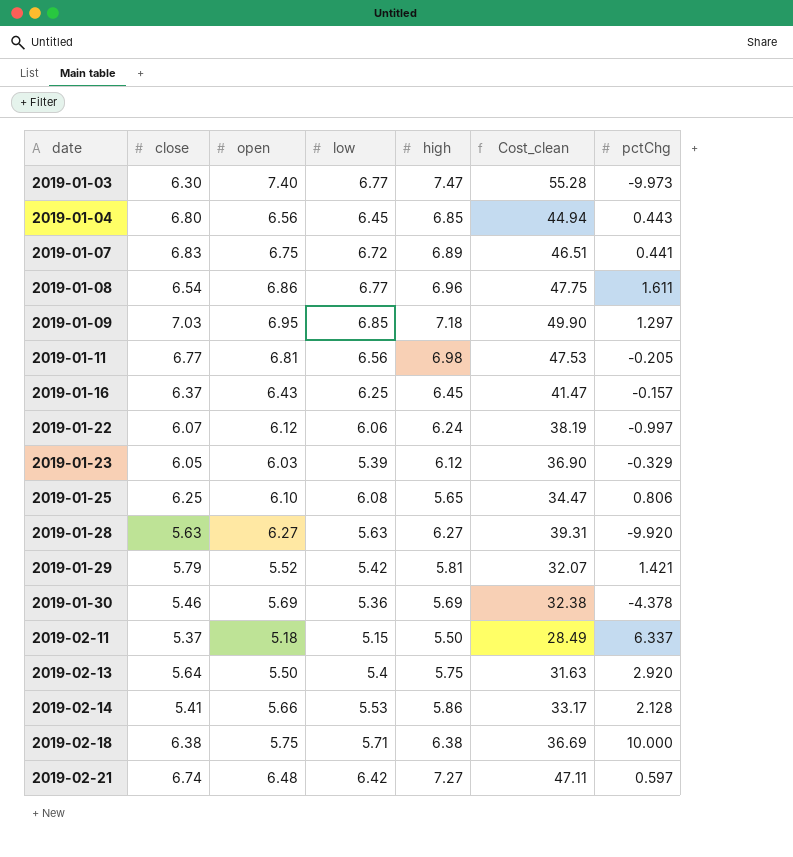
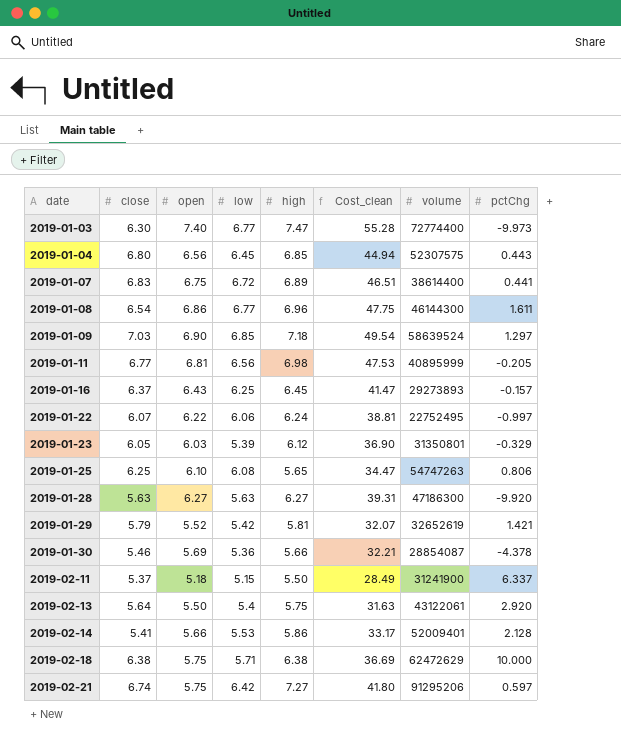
column volume | position: none -> 7
2019-01-09 | open: 6.95 -> 6.90
2019-01-09 | Cost_clean: 49.90 -> 49.54
2019-01-22 | open: 6.12 -> 6.22
2019-01-22 | Cost_clean: 38.19 -> 38.81
2019-01-30 | high: 5.69 -> 5.66
2019-01-30 | Cost_clean: 32.38 -> 32.21
2019-02-21 | open: 6.48 -> 5.75
2019-02-21 | Cost_clean: 47.11 -> 41.80

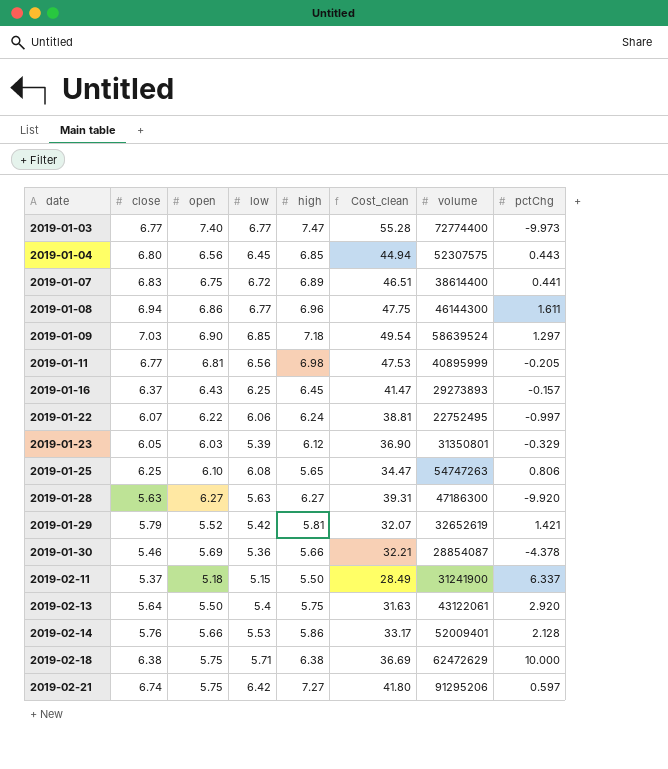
2019-01-03 | close: 6.30 -> 6.77
2019-01-08 | close: 6.54 -> 6.94
2019-02-14 | close: 5.41 -> 5.76

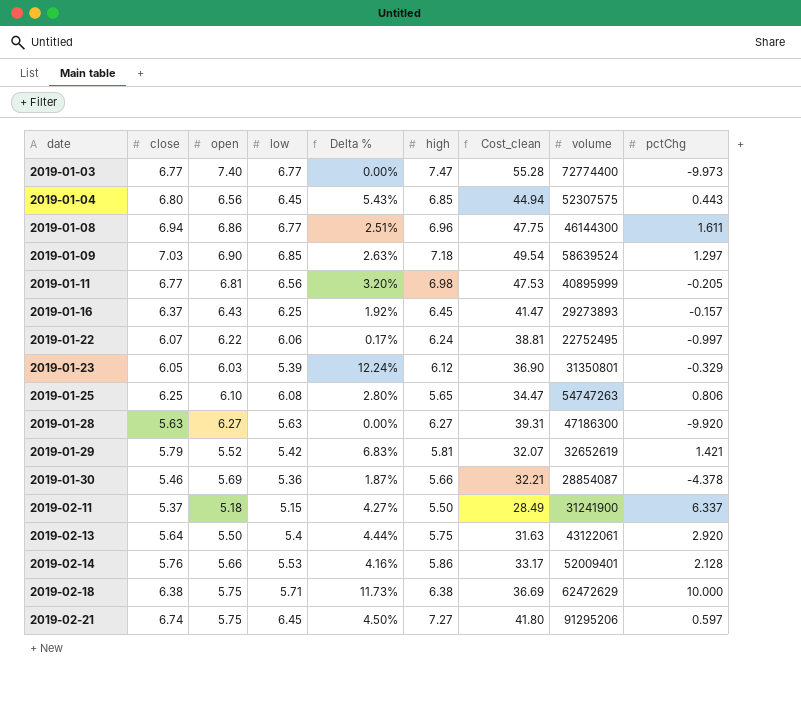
column Delta % | formula: none -> ([close] - [low]) / [low]
row 2019-01-07: 6.83 | 6.75 | 6.72 | 6.89 | 46.51 | 38614400 | 0.441 -> none
2019-02-21 | low: 6.42 -> 6.45

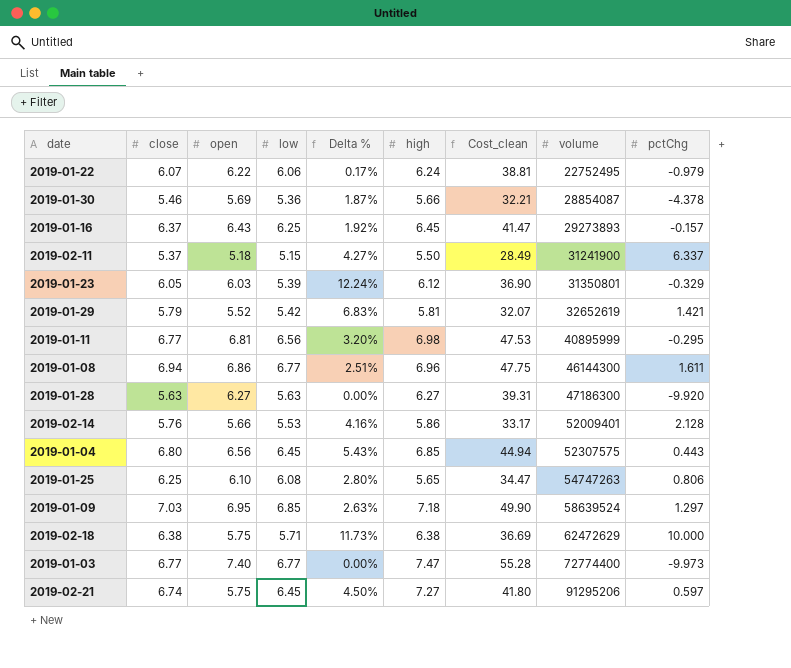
row order: date ascending -> volume ascending
row 2019-02-13: 5.64 | 5.50 | 5.4 | 4.44% | 5.75 | 31.63 | 43122061 | 2.920 -> none
2019-01-22 | pctChg: -0.997 -> -0.979
2019-01-11 | pctChg: -0.205 -> -0.295
2019-01-09 | open: 6.90 -> 6.95
2019-01-09 | Cost_clean: 49.54 -> 49.90

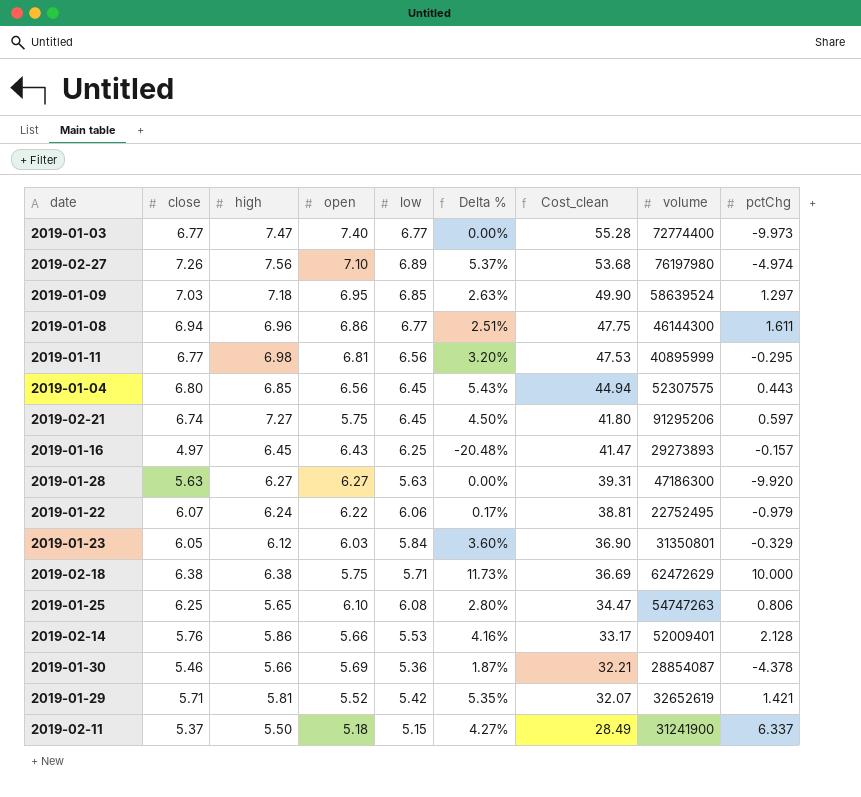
row order: volume ascending -> Cost_clean descending
column high | position: 6 -> 3
row 2019-02-27: none -> 7.26 | 7.56 | 7.10 | 6.89 | 5.37% | 53.68 | 76197980 | -4.974
2019-01-16 | close: 6.37 -> 4.97
2019-01-16 | Delta %: 1.92% -> -20.48%
2019-01-23 | low: 5.39 -> 5.84
2019-01-23 | Delta %: 12.24% -> 3.60%
2019-01-29 | close: 5.79 -> 5.71
2019-01-29 | Delta %: 6.83% -> 5.35%

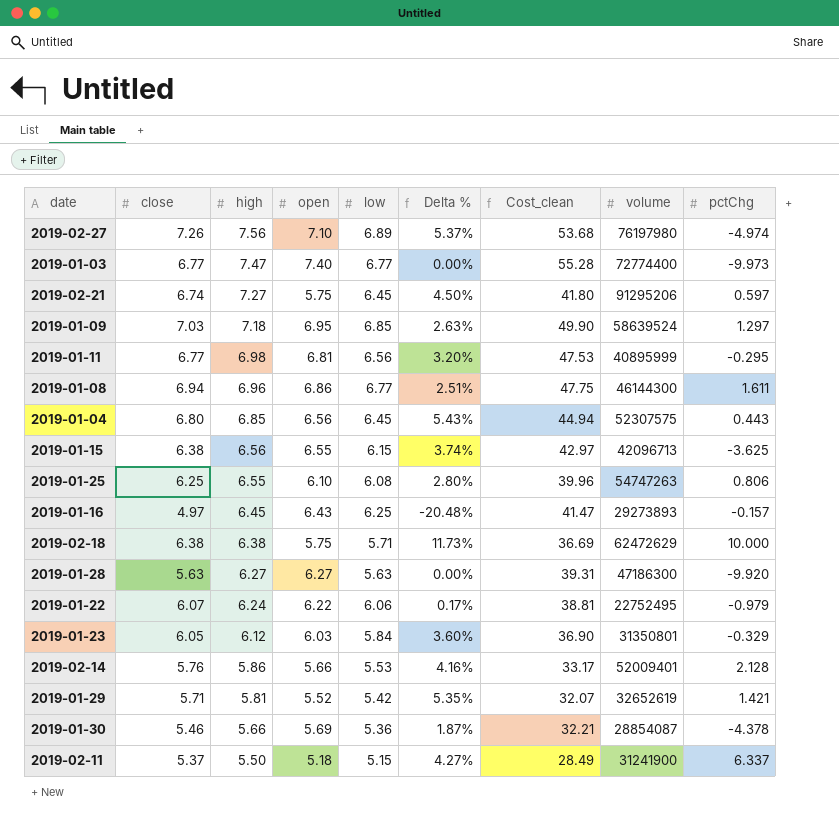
row order: Cost_clean descending -> high descending
row 2019-01-15: none -> 6.38 | 6.56 | 6.55 | 6.15 | 3.74% | 42.97 | 42096713 | -3.625
2019-01-25 | high: 5.65 -> 6.55
2019-01-25 | Cost_clean: 34.47 -> 39.96

